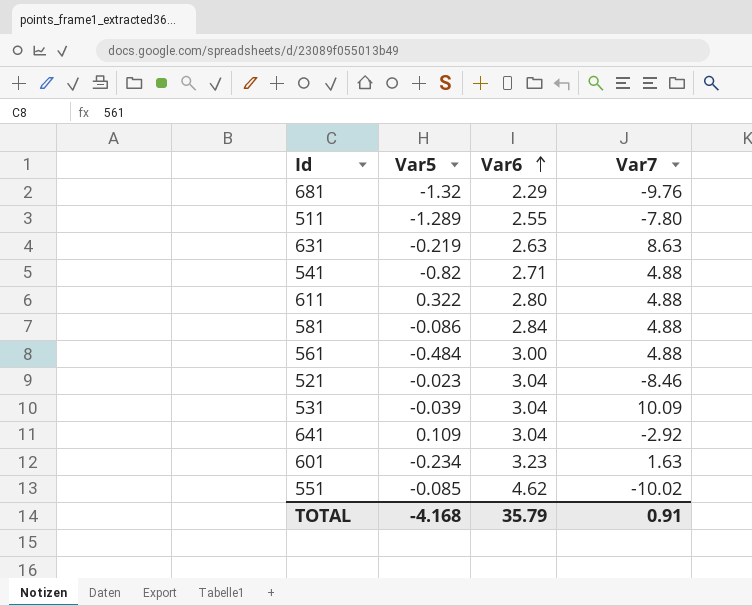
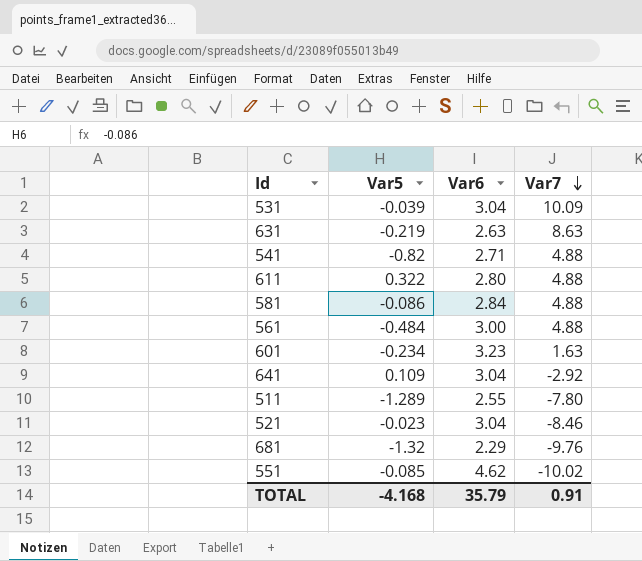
row order: Var6 ascending -> Var7 descending

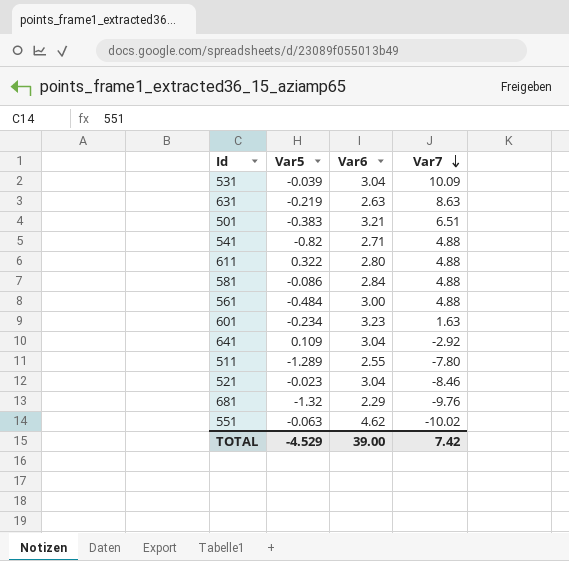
row 501: none -> -0.383 | 3.21 | 6.51
551 | Var5: -0.085 -> -0.063
TOTAL | Var5: -4.168 -> -4.529
TOTAL | Var6: 35.79 -> 39.00
TOTAL | Var7: 0.91 -> 7.42

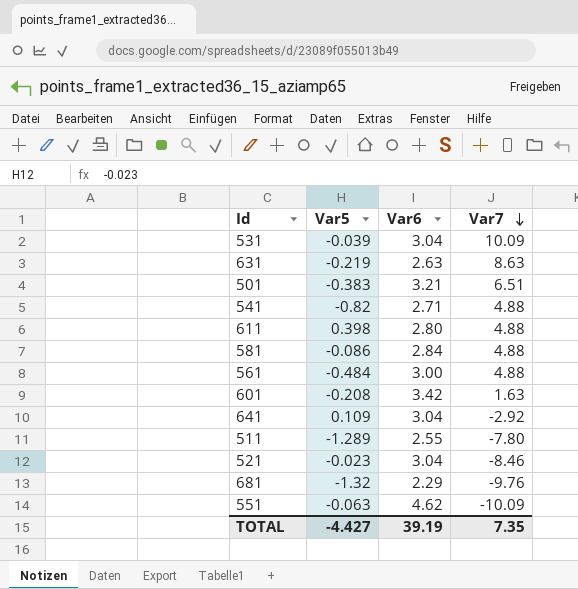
611 | Var5: 0.322 -> 0.398
601 | Var5: -0.234 -> -0.208
601 | Var6: 3.23 -> 3.42
551 | Var7: -10.02 -> -10.09
TOTAL | Var5: -4.529 -> -4.427
TOTAL | Var6: 39.00 -> 39.19
TOTAL | Var7: 7.42 -> 7.35

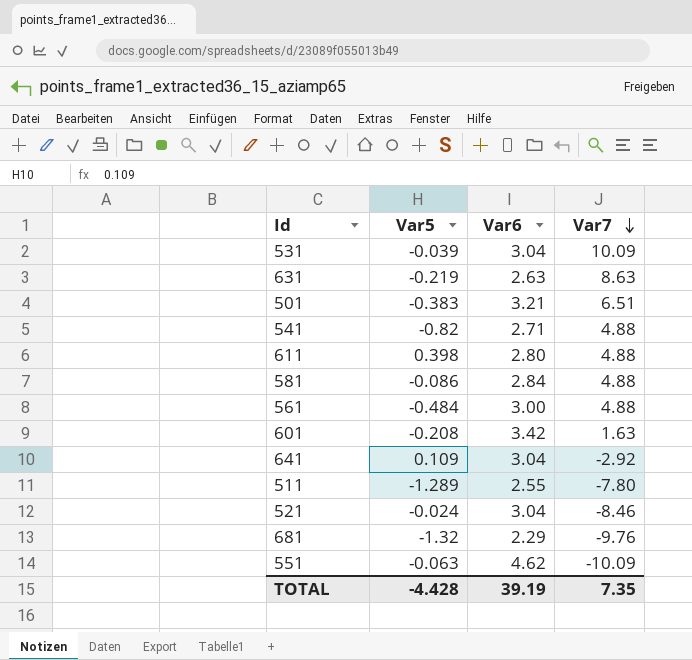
521 | Var5: -0.023 -> -0.024
TOTAL | Var5: -4.427 -> -4.428

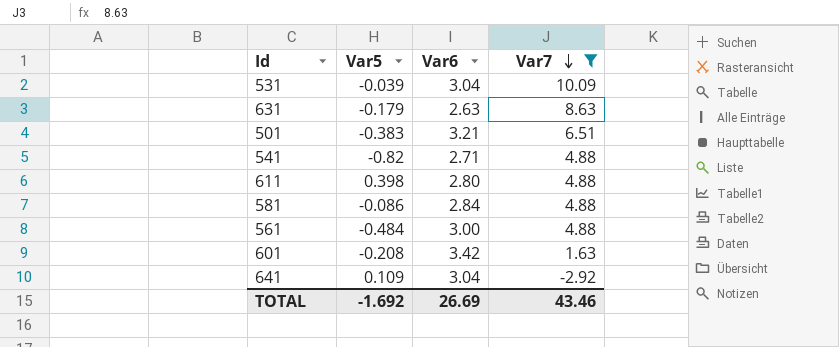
filter: none -> Var7 >= -2.92
631 | Var5: -0.219 -> -0.179
TOTAL | Var5: -4.428 -> -1.692
TOTAL | Var6: 39.19 -> 26.69
TOTAL | Var7: 7.35 -> 43.46

